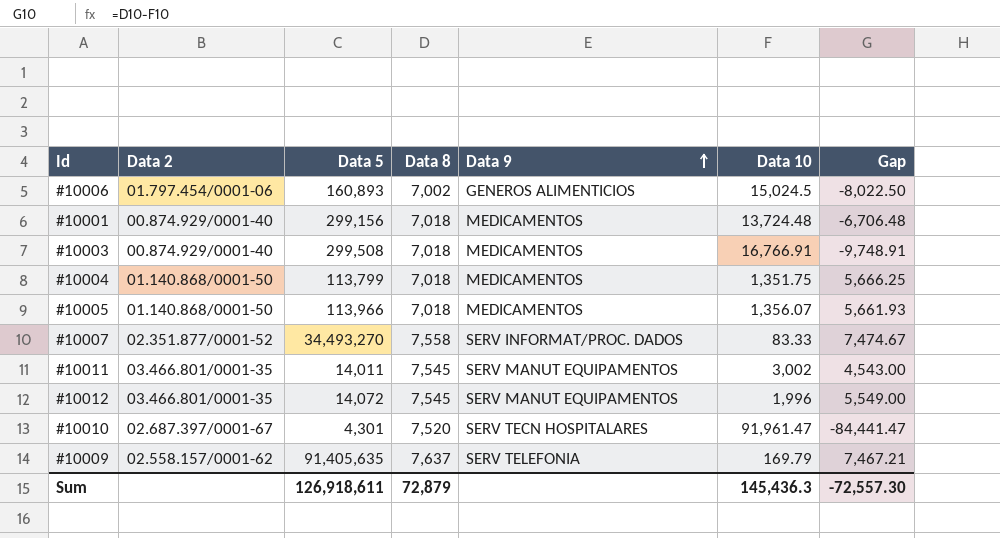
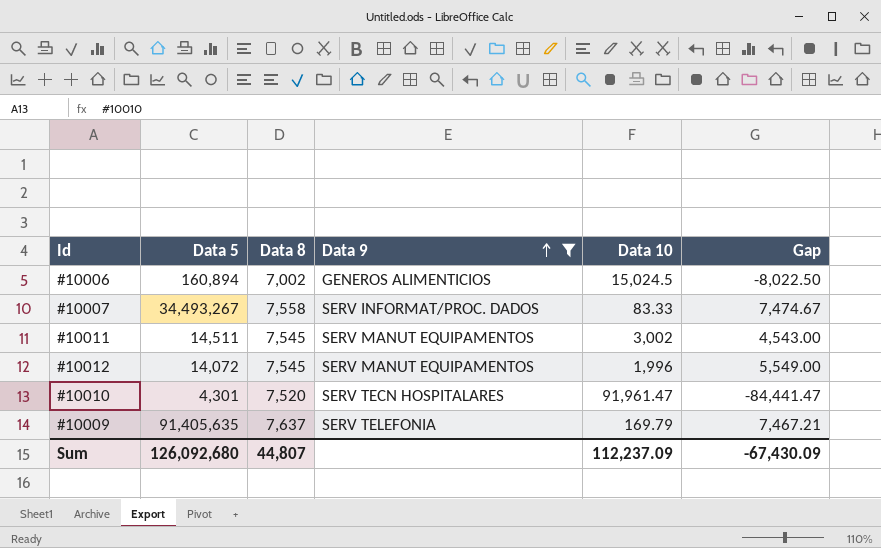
filter: none -> Data 9 != MEDICAMENTOS
column Data 2 | position: 2 -> none
#10006 | Data 5: 160,893 -> 160,894
#10007 | Data 5: 34,493,270 -> 34,493,267
#10011 | Data 5: 14,011 -> 14,511
Sum | Data 5: 126,918,611 -> 126,092,680
Sum | Data 8: 72,879 -> 44,807
Sum | Data 10: 145,436.3 -> 112,237.09
Sum | Gap: -72,557.30 -> -67,430.09

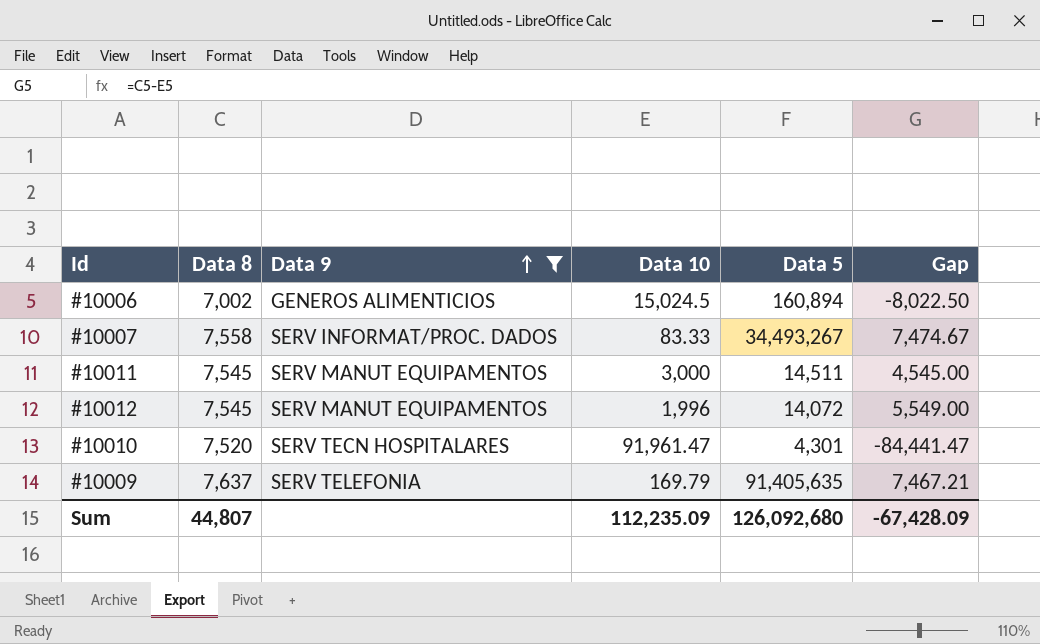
column Data 5 | position: 2 -> 5
#10011 | Data 10: 3,002 -> 3,000
#10011 | Gap: 4,543.00 -> 4,545.00
Sum | Data 10: 112,237.09 -> 112,235.09
Sum | Gap: -67,430.09 -> -67,428.09

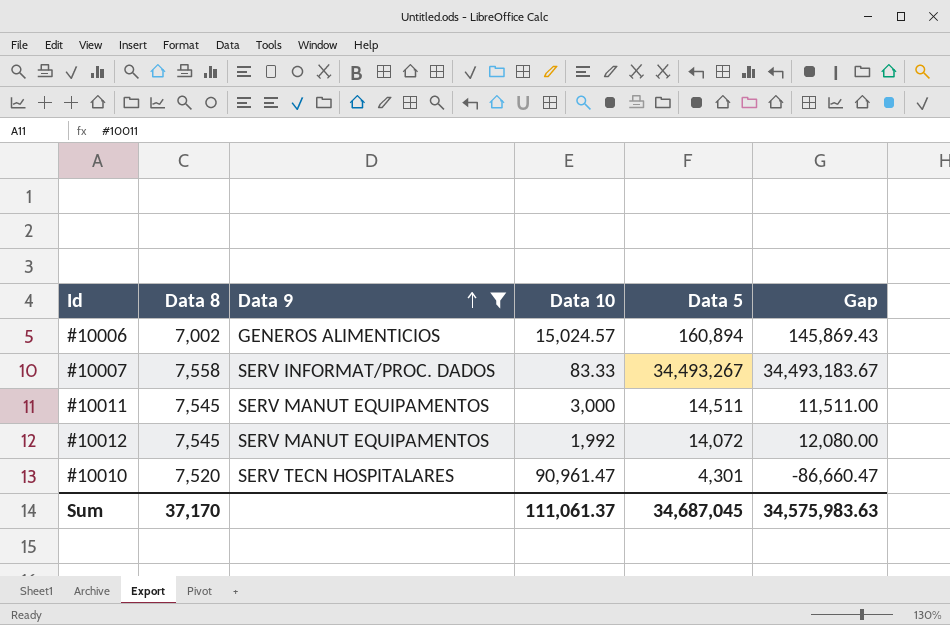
column Gap | formula: [Data 8] - [Data 10] -> [Data 5] - [Data 10]
row #10009: 7,637 | SERV TELEFONIA | 169.79 | 91,405,635 | 7,467.21 -> none
#10006 | Data 10: 15,024.5 -> 15,024.57
#10012 | Data 10: 1,996 -> 1,992
#10010 | Data 10: 91,961.47 -> 90,961.47
Sum | Data 8: 44,807 -> 37,170
Sum | Data 10: 112,235.09 -> 111,061.37
Sum | Data 5: 126,092,680 -> 34,687,045
Sum | Gap: -67,428.09 -> 34,575,983.63

